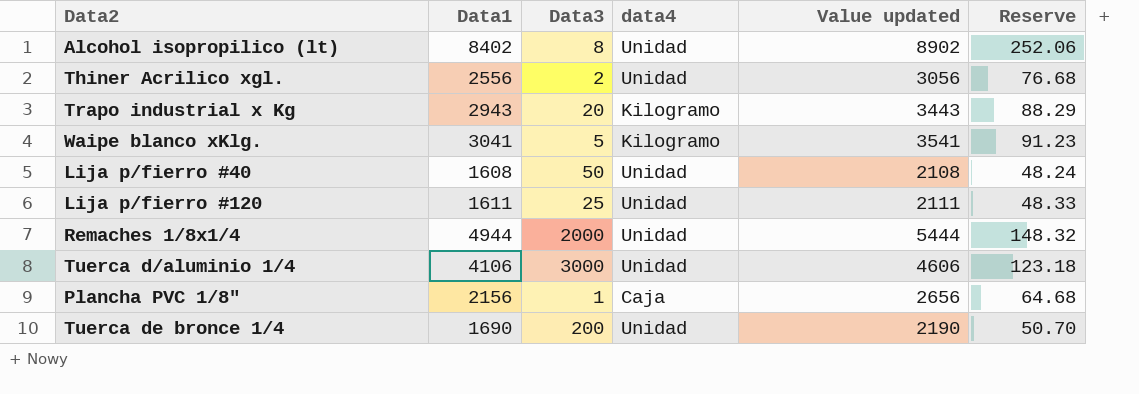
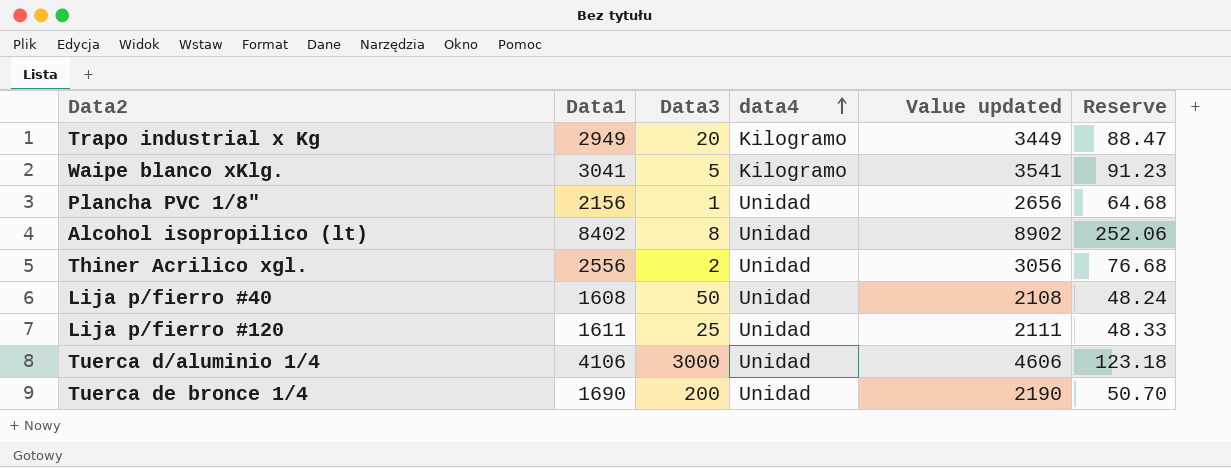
row order: none -> data4 ascending
row Remaches 1/8x1/4: 4944 | 2000 | Unidad | 5444 | 148.32 -> none
Trapo industrial x Kg | Data1: 2943 -> 2949
Trapo industrial x Kg | Value updated: 3443 -> 3449
Trapo industrial x Kg | Reserve: 88.29 -> 88.47
Plancha PVC 1/8" | data4: Caja -> Unidad

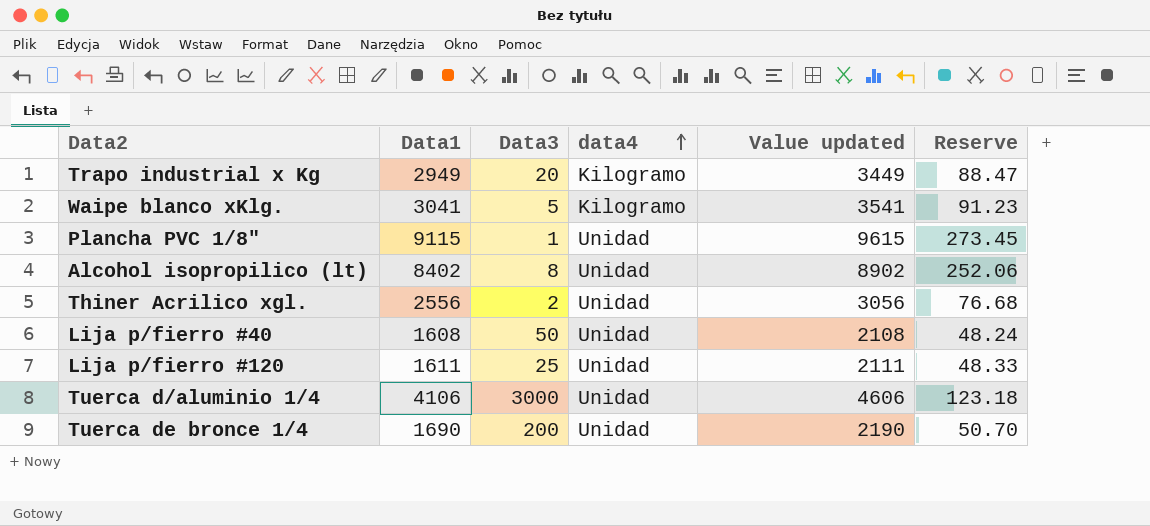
Plancha PVC 1/8" | Data1: 2156 -> 9115
Plancha PVC 1/8" | Value updated: 2656 -> 9615
Plancha PVC 1/8" | Reserve: 64.68 -> 273.45

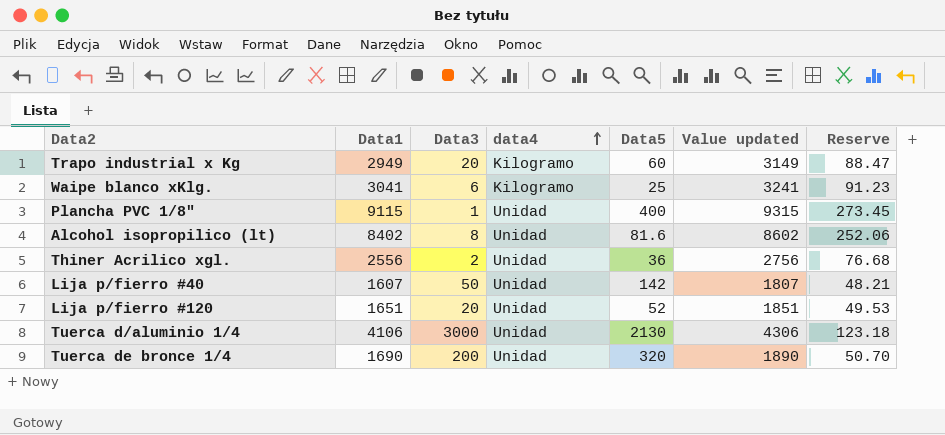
column Data5 | position: none -> 5
column Value updated | formula: [Data1] + 500 -> [Data1] + 200
Waipe blanco xKlg. | Data3: 5 -> 6
Lija p/fierro #40 | Data1: 1608 -> 1607
Lija p/fierro #40 | Reserve: 48.24 -> 48.21
Lija p/fierro #120 | Data1: 1611 -> 1651
Lija p/fierro #120 | Data3: 25 -> 20
Lija p/fierro #120 | Reserve: 48.33 -> 49.53

